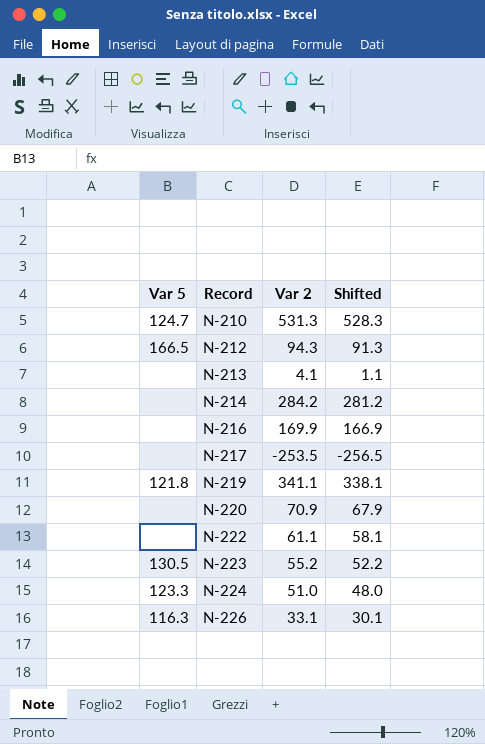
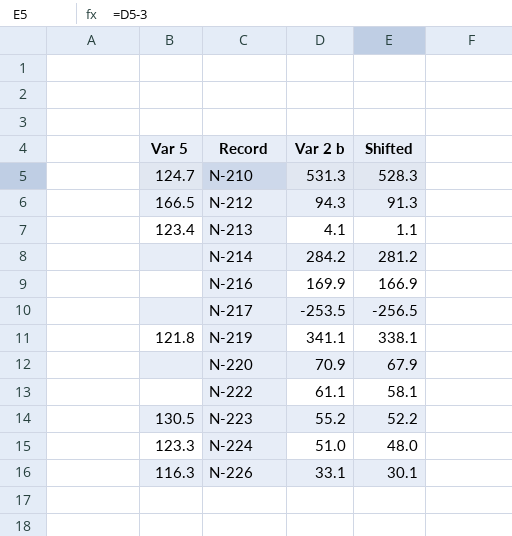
column name: Var 2 -> Var 2 b
N-213 | Var 5: none -> 123.4

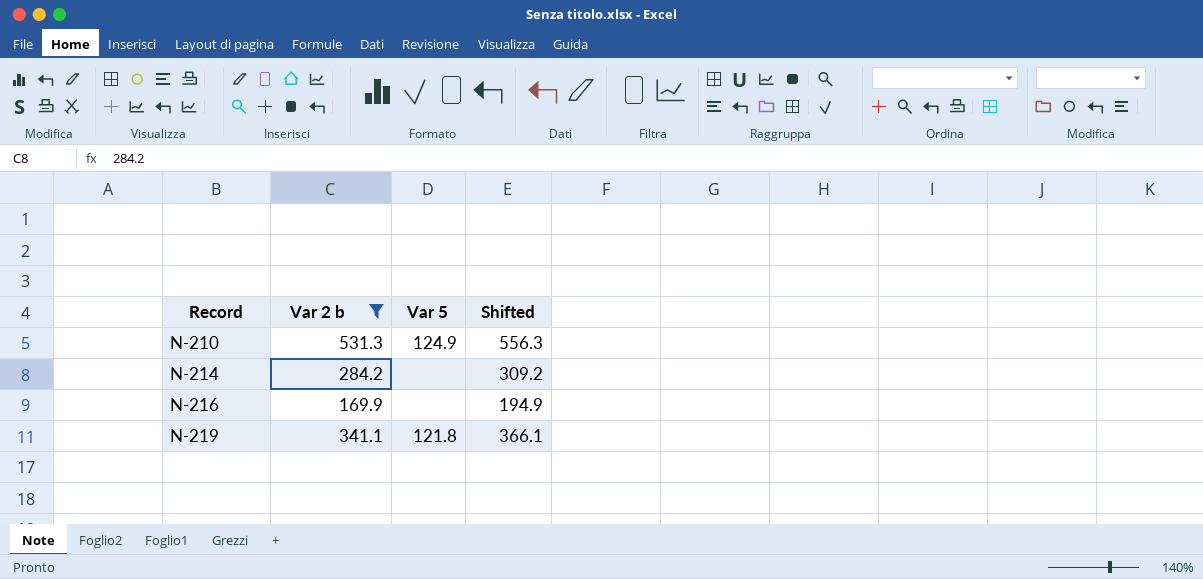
filter: none -> Var 2 b >= 169.9
column Var 5 | position: 1 -> 3
column Shifted | formula: [Var 2 b] - 3 -> [Var 2 b] + 25
N-210 | Var 5: 124.7 -> 124.9

